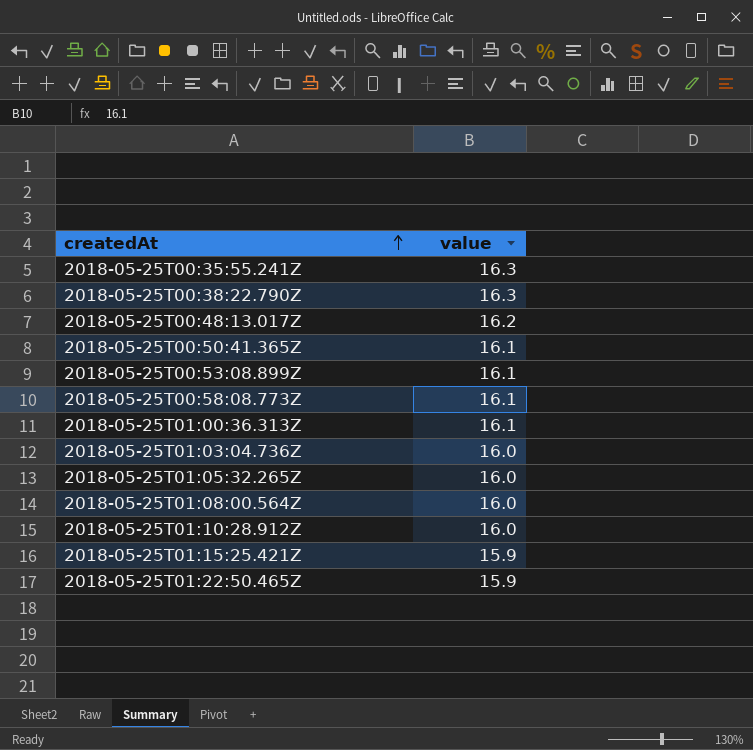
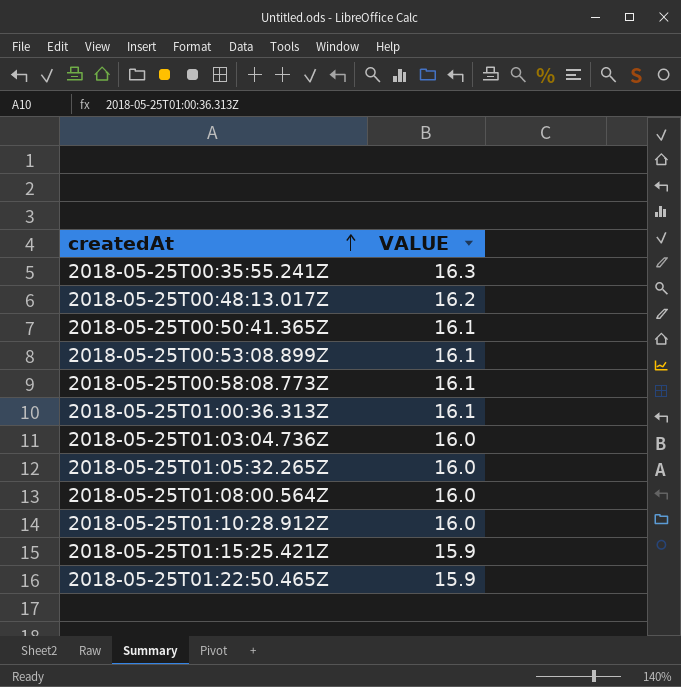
column name: value -> VALUE
row 2018-05-25T00:38:22.790Z: 16.3 -> none

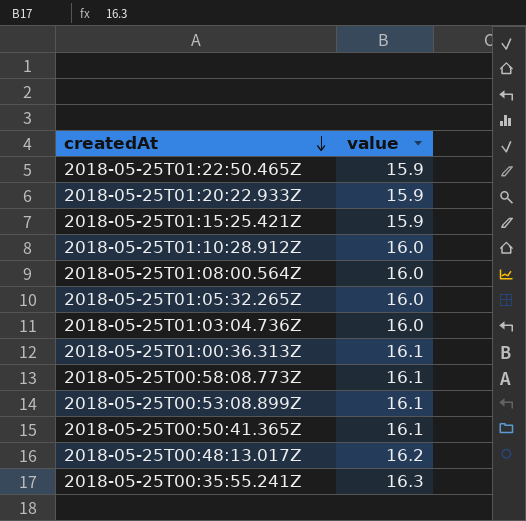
row order: createdAt ascending -> createdAt descending
column name: VALUE -> value
row 2018-05-25T01:20:22.933Z: none -> 15.9

